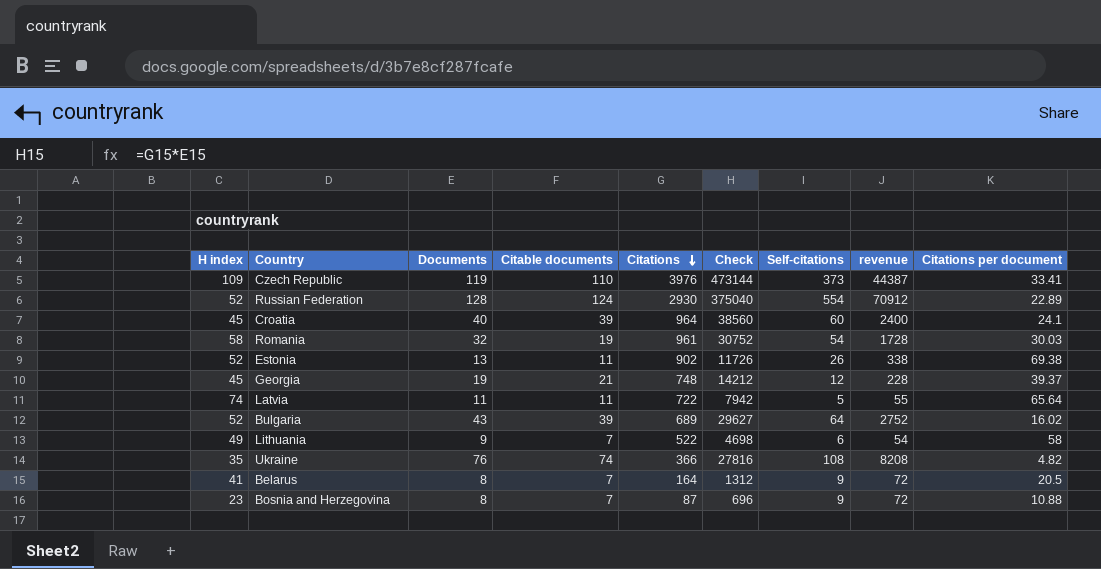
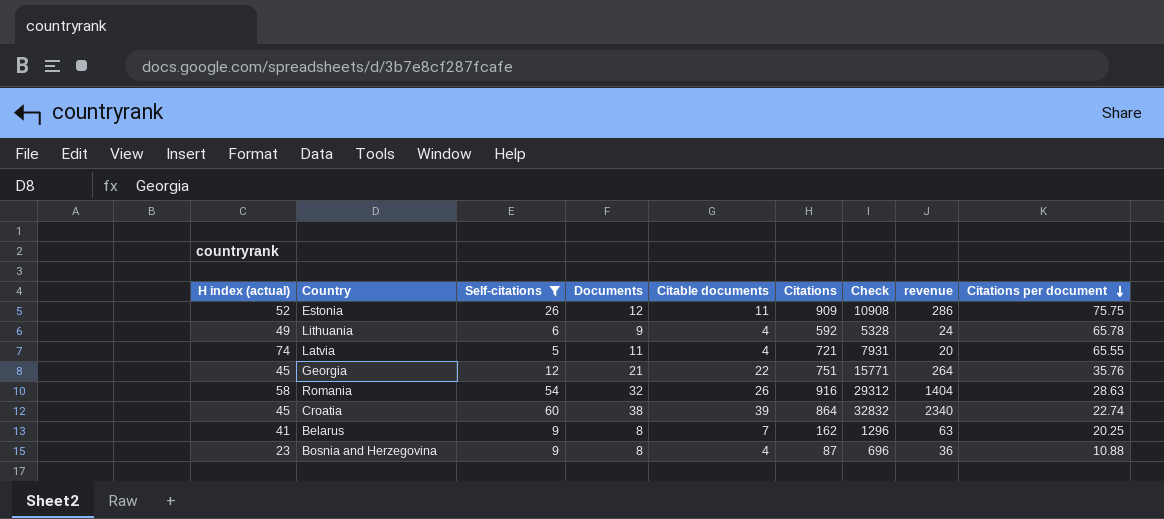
filter: none -> Self-citations <= 60
row order: Citations descending -> Citations per document descending
column name: H index -> H index (actual)
column Self-citations | position: 7 -> 3
column revenue | formula: [Documents] * [Self-citations] -> [Self-citations] * [Citable documents]
Estonia | Documents: 13 -> 12
Estonia | Citations: 902 -> 909
Estonia | Check: 11726 -> 10908
Estonia | Citations per document: 69.38 -> 75.75
Lithuania | Citable documents: 7 -> 4
Lithuania | Citations: 522 -> 592
Lithuania | Check: 4698 -> 5328
Lithuania | Citations per document: 58 -> 65.78
Latvia | Citable documents: 11 -> 4
Latvia | Citations: 722 -> 721
Latvia | Check: 7942 -> 7931
Latvia | Citations per document: 65.64 -> 65.55
Georgia | Documents: 19 -> 21
Georgia | Citable documents: 21 -> 22
Georgia | Citations: 748 -> 751
Georgia | Check: 14212 -> 15771
Georgia | Citations per document: 39.37 -> 35.76
Romania | Citable documents: 19 -> 26
Romania | Citations: 961 -> 916
Romania | Check: 30752 -> 29312
Romania | Citations per document: 30.03 -> 28.63
Croatia | Documents: 40 -> 38
Croatia | Citations: 964 -> 864
Croatia | Check: 38560 -> 32832
Croatia | Citations per document: 24.1 -> 22.74
Belarus | Citations: 164 -> 162
Belarus | Check: 1312 -> 1296
Belarus | Citations per document: 20.5 -> 20.25
Bosnia and Herzegovina | Citable documents: 7 -> 4

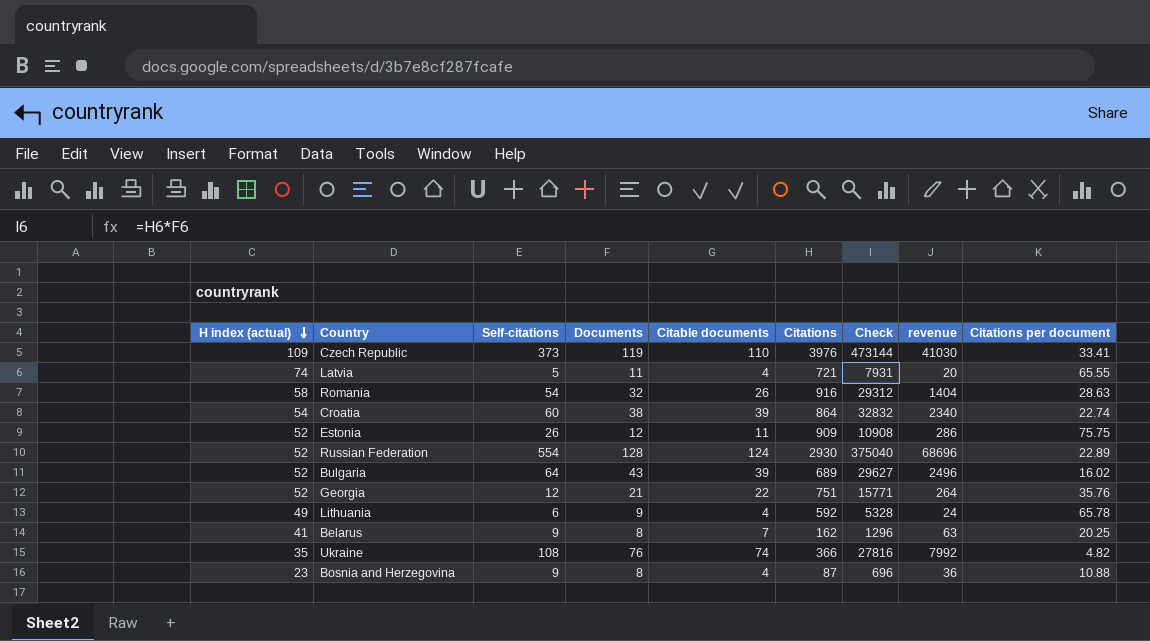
filter: Self-citations <= 60 -> none
row order: Citations per document descending -> H index (actual) descending
Croatia | H index (actual): 45 -> 54
Georgia | H index (actual): 45 -> 52

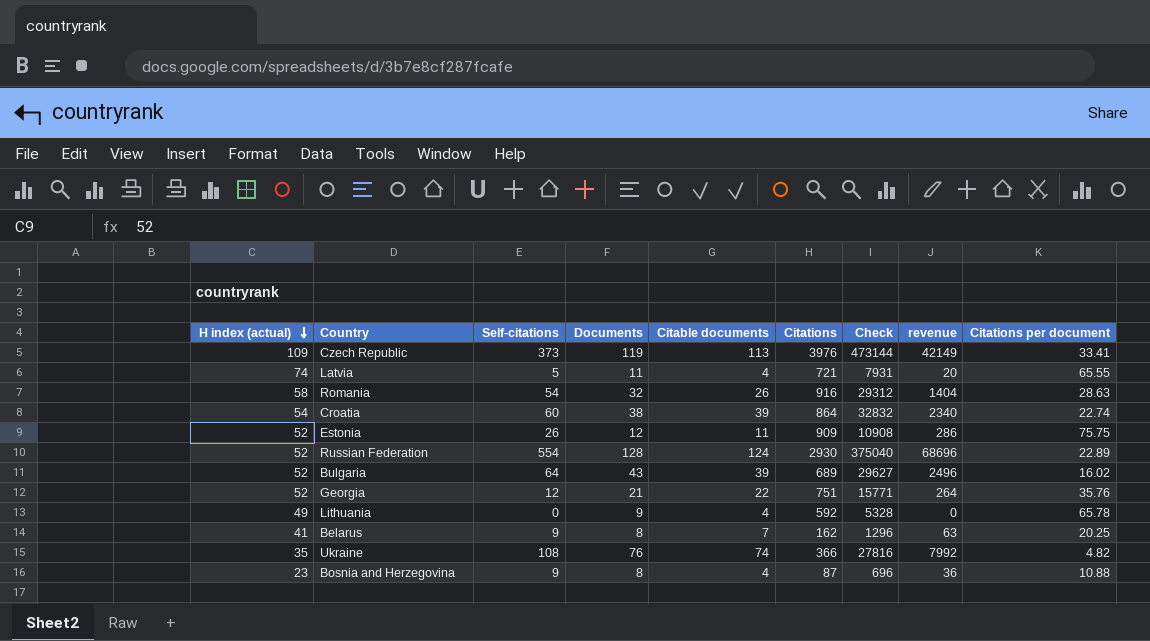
Czech Republic | Citable documents: 110 -> 113
Czech Republic | revenue: 41030 -> 42149
Lithuania | Self-citations: 6 -> 0
Lithuania | revenue: 24 -> 0

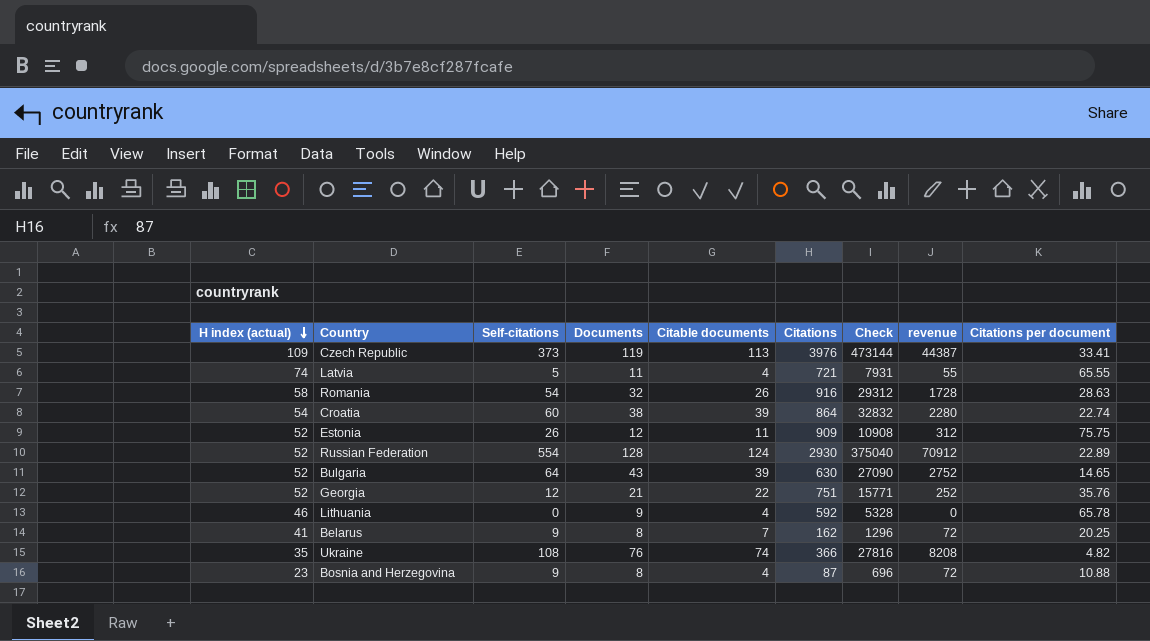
column revenue | formula: [Self-citations] * [Citable documents] -> [Self-citations] * [Documents]
Bulgaria | Citations: 689 -> 630
Bulgaria | Check: 29627 -> 27090
Bulgaria | Citations per document: 16.02 -> 14.65
Lithuania | H index (actual): 49 -> 46

